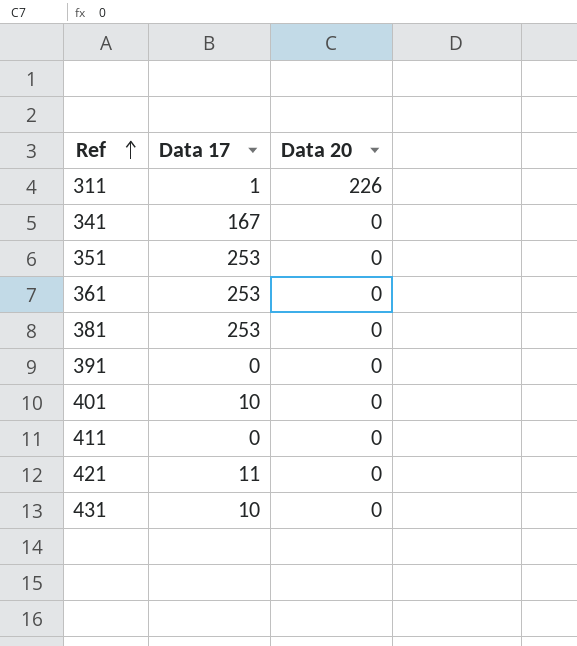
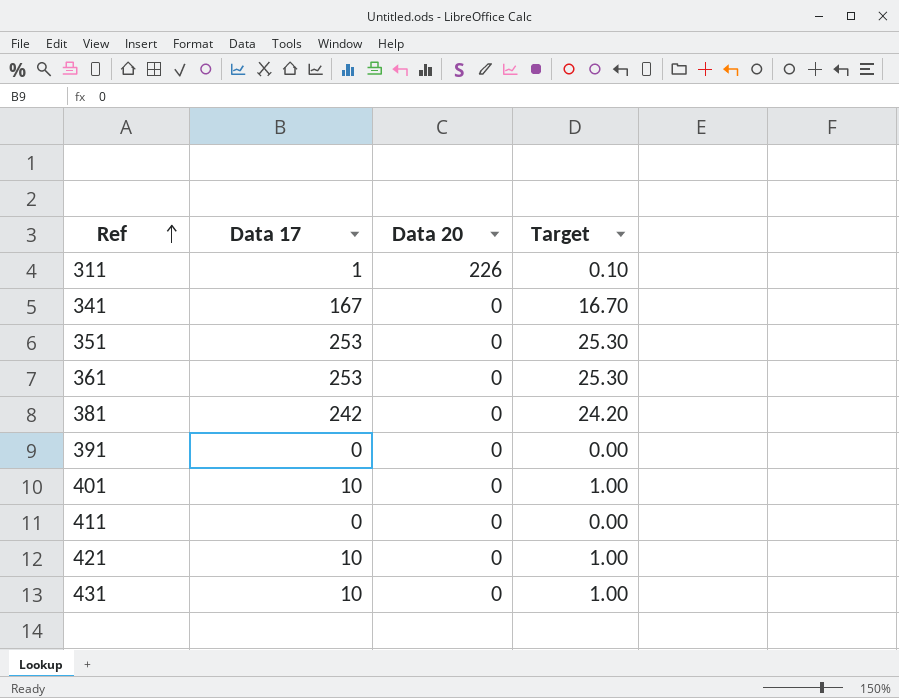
column Target | formula: none -> [Data 17] * 0.1
381 | Data 17: 253 -> 242
421 | Data 17: 11 -> 10

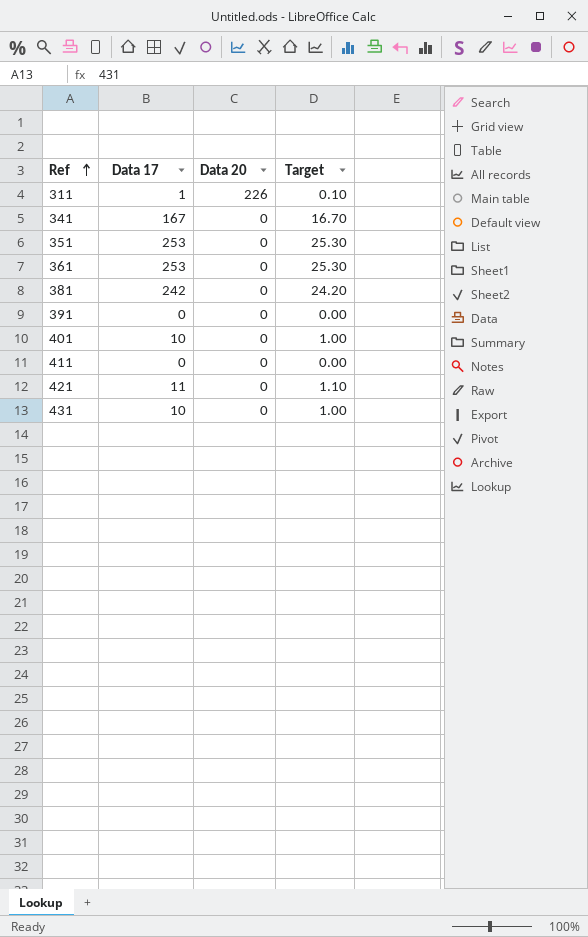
421 | Data 17: 10 -> 11
421 | Target: 1.00 -> 1.10

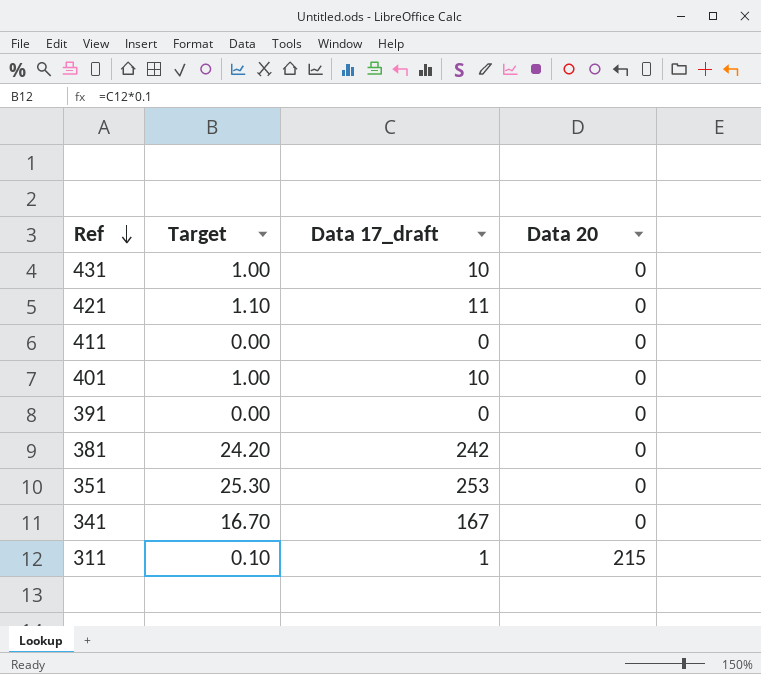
row order: Ref ascending -> Ref descending
column Target | position: 4 -> 2
column name: Data 17 -> Data 17_draft
row 361: 253 | 0 | 25.30 -> none
311 | Data 20: 226 -> 215

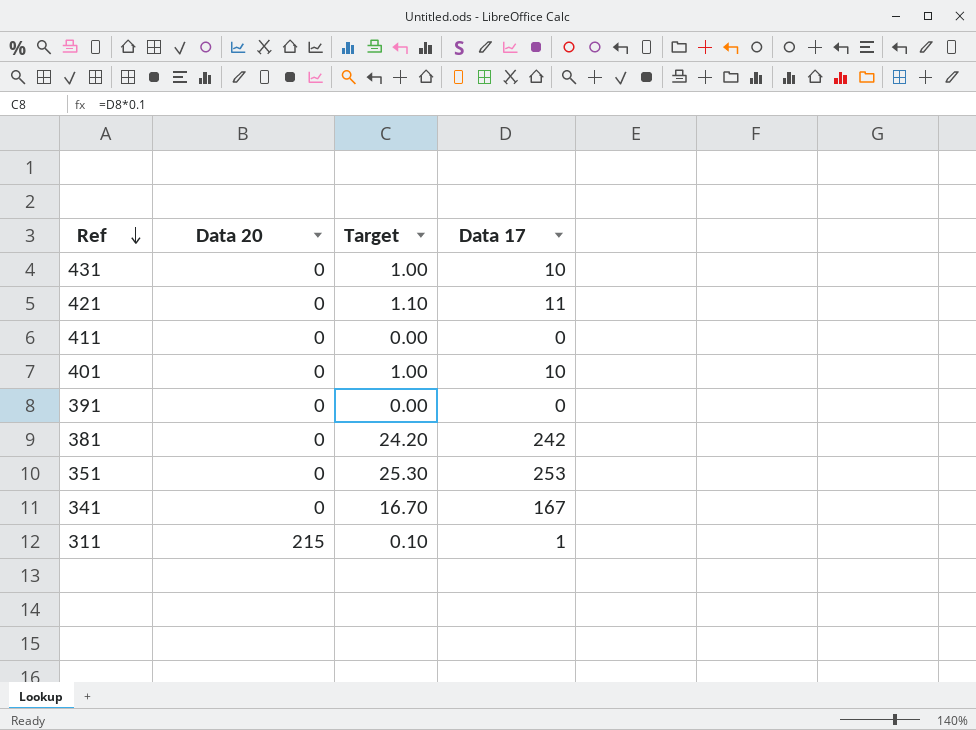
column Data 20 | position: 4 -> 2
column name: Data 17_draft -> Data 17

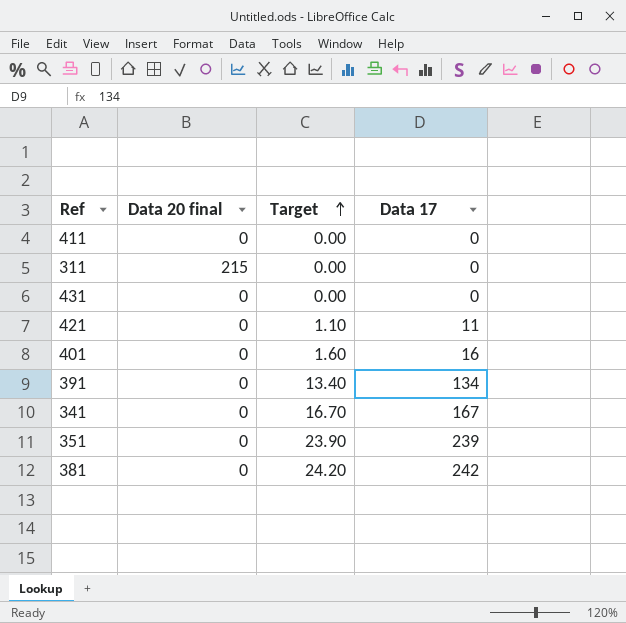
row order: Ref descending -> Target ascending
column name: Data 20 -> Data 20 final
311 | Target: 0.10 -> 0.00
311 | Data 17: 1 -> 0
431 | Target: 1.00 -> 0.00
431 | Data 17: 10 -> 0
401 | Target: 1.00 -> 1.60
401 | Data 17: 10 -> 16
391 | Target: 0.00 -> 13.40
391 | Data 17: 0 -> 134
351 | Target: 25.30 -> 23.90
351 | Data 17: 253 -> 239

